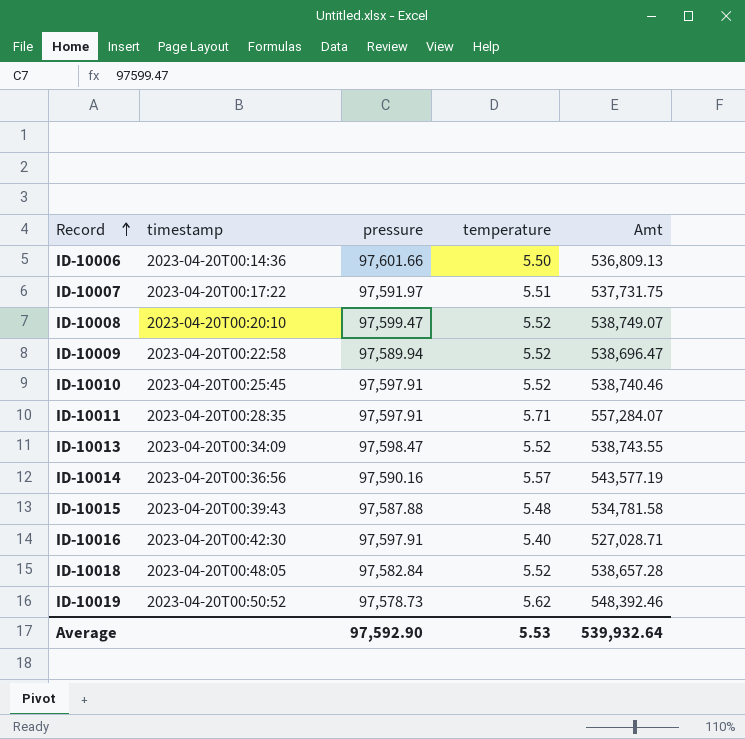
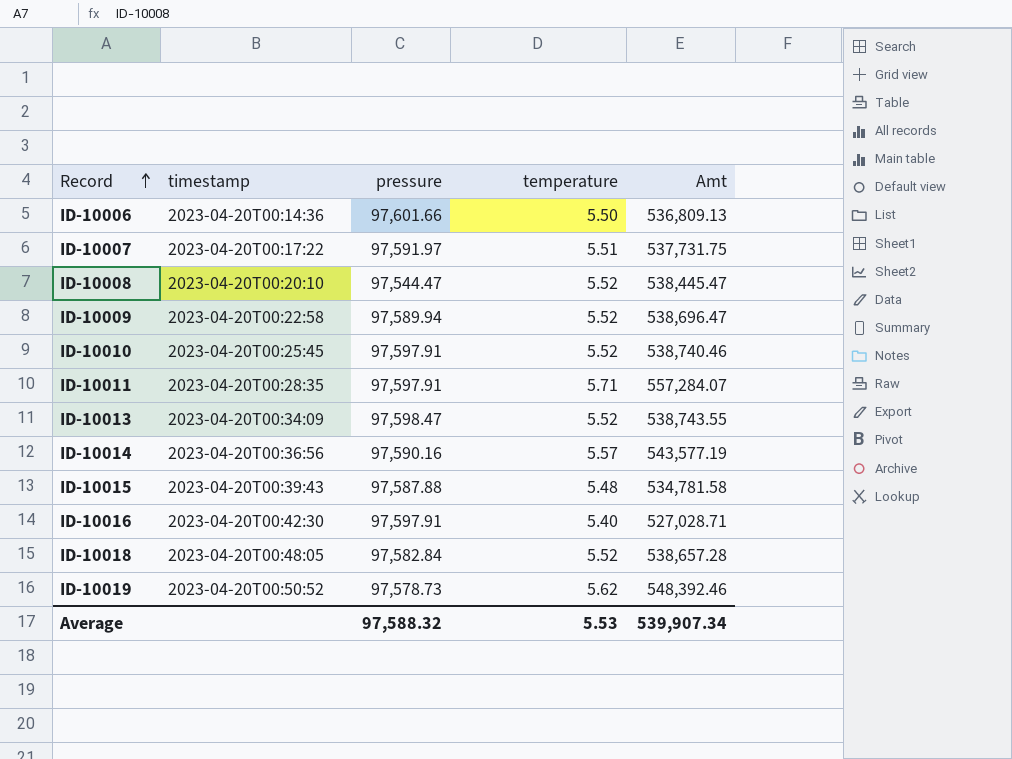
ID-10008 | pressure: 97,599.47 -> 97,544.47
ID-10008 | Amt: 538,749.07 -> 538,445.47
Average | pressure: 97,592.90 -> 97,588.32
Average | Amt: 539,932.64 -> 539,907.34

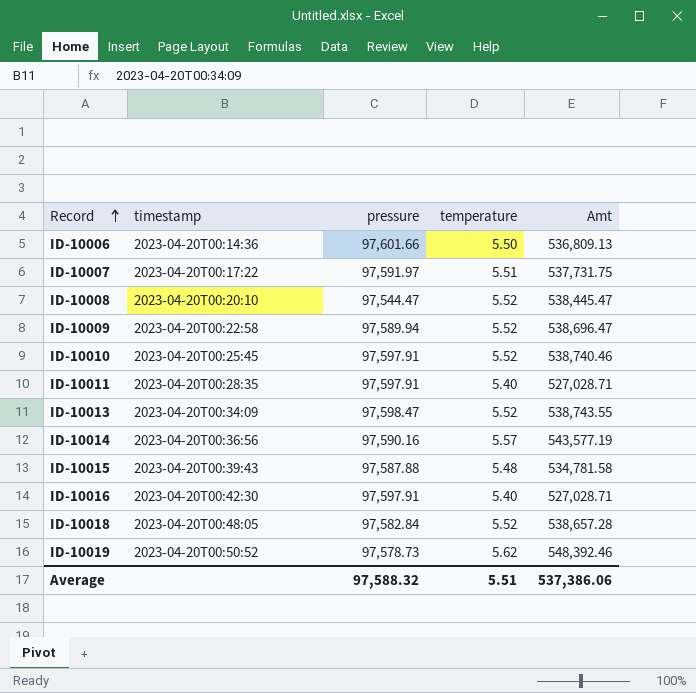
ID-10011 | temperature: 5.71 -> 5.40
ID-10011 | Amt: 557,284.07 -> 527,028.71
Average | temperature: 5.53 -> 5.51
Average | Amt: 539,907.34 -> 537,386.06

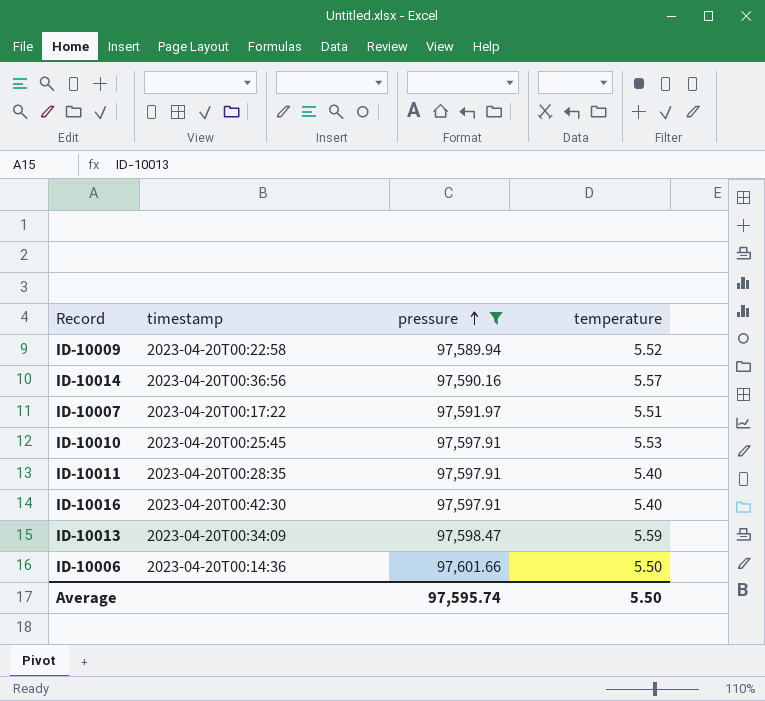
filter: none -> pressure >= 97,589.94
row order: Record ascending -> pressure ascending
column Amt | formula: [pressure] * [temperature] -> none
ID-10010 | temperature: 5.52 -> 5.53
ID-10013 | temperature: 5.52 -> 5.59
Average | pressure: 97,588.32 -> 97,595.74
Average | temperature: 5.51 -> 5.50

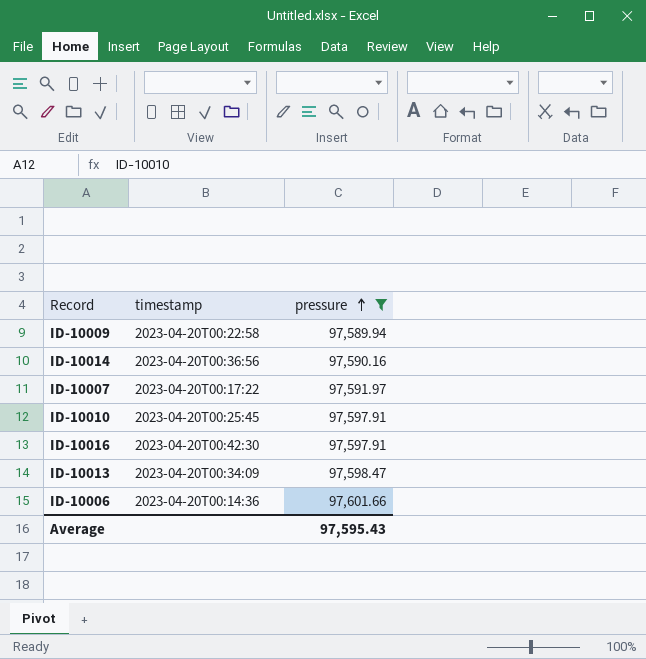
column temperature | position: 4 -> none
row ID-10011: 2023-04-20T00:28:35 | 97,597.91 | 5.40 -> none
Average | pressure: 97,595.74 -> 97,595.43

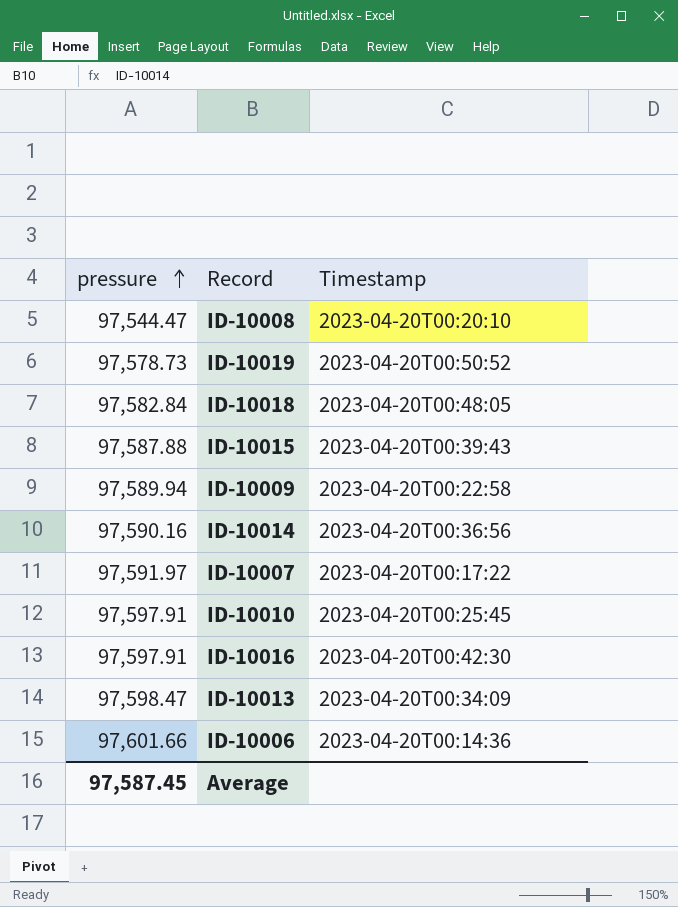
filter: pressure >= 97,589.94 -> none
column pressure | position: 3 -> 1
column name: timestamp -> Timestamp
Average | pressure: 97,595.43 -> 97,587.45

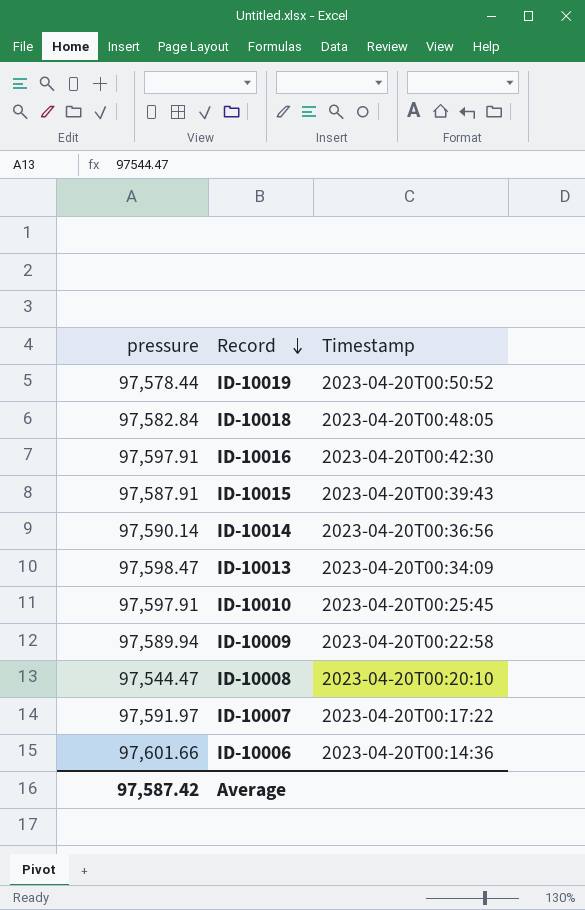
row order: pressure ascending -> Record descending
ID-10019 | pressure: 97,578.73 -> 97,578.44
ID-10015 | pressure: 97,587.88 -> 97,587.91
ID-10014 | pressure: 97,590.16 -> 97,590.14
Average | pressure: 97,587.45 -> 97,587.42

